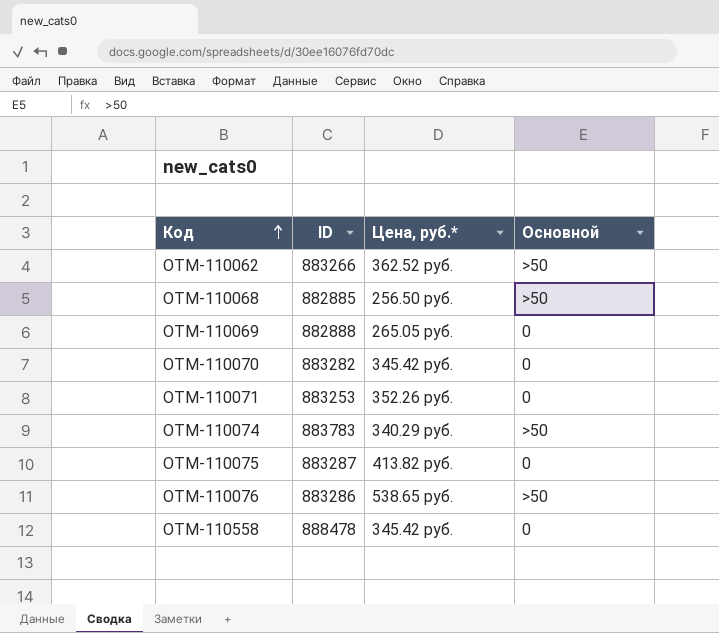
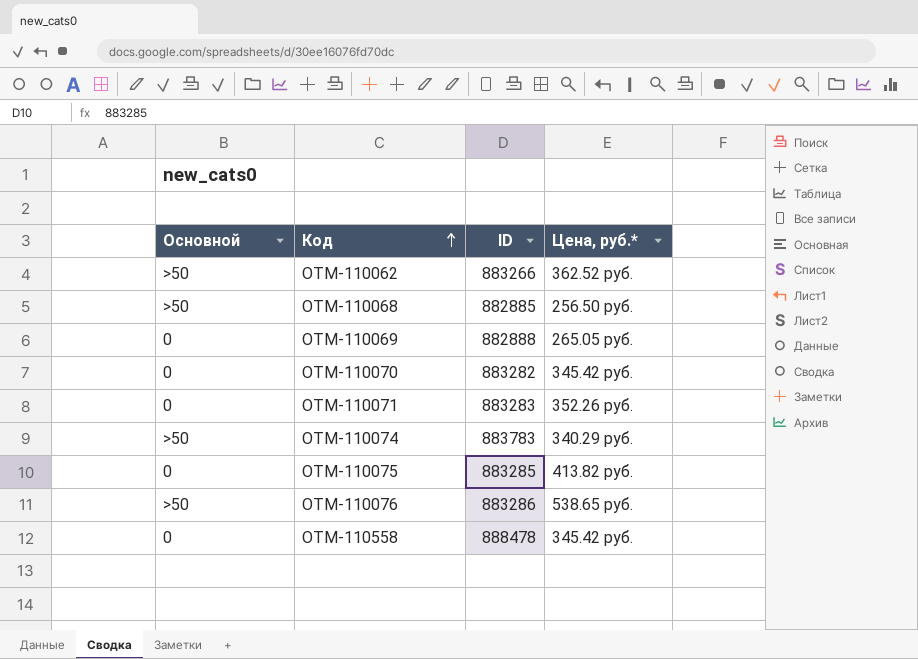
column Основной | position: 4 -> 1
OTM-110071 | ID: 883253 -> 883283
OTM-110075 | ID: 883287 -> 883285

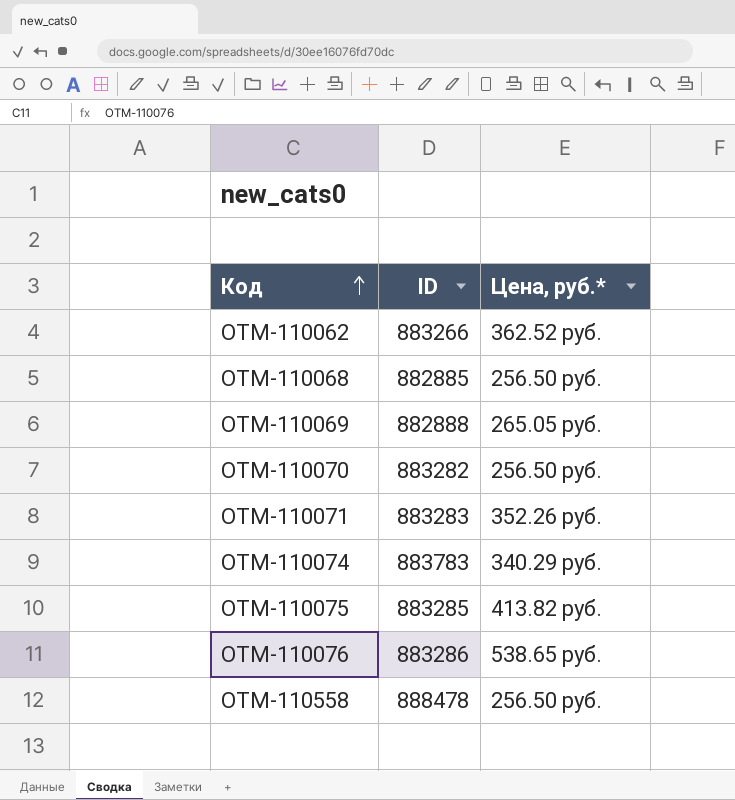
column Основной | position: 1 -> none
OTM-110070 | Цена, руб.*: 345.42 руб. -> 256.50 руб.
OTM-110558 | Цена, руб.*: 345.42 руб. -> 256.50 руб.

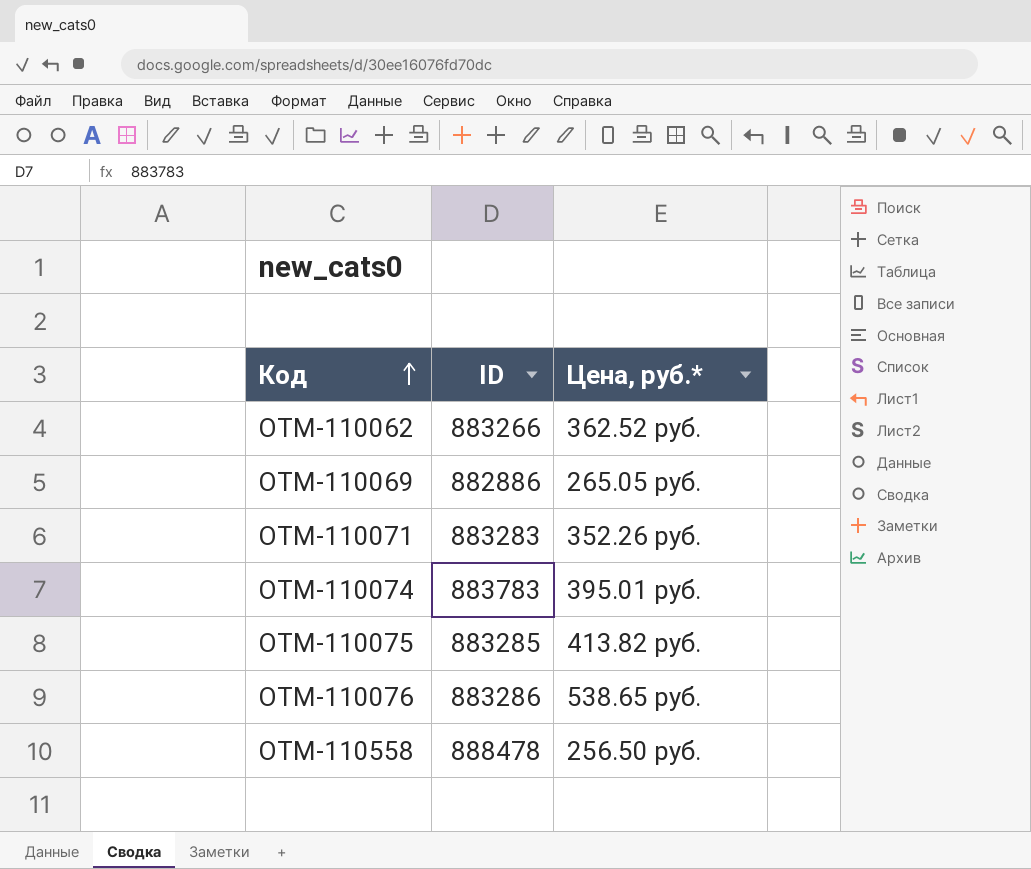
row OTM-110068: 882885 | 256.50 руб. -> none
row OTM-110070: 883282 | 256.50 руб. -> none
OTM-110069 | ID: 882888 -> 882886
OTM-110074 | Цена, руб.*: 340.29 руб. -> 395.01 руб.

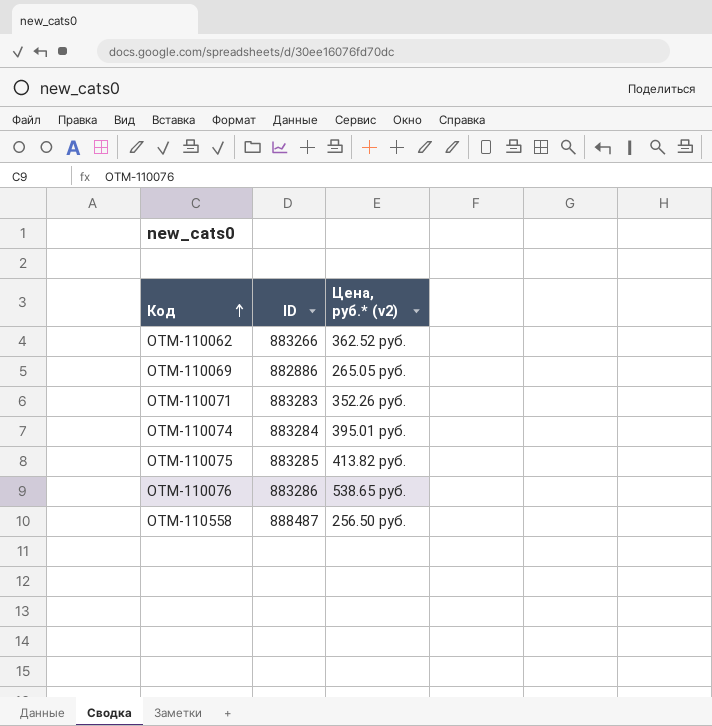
column name: Цена, руб.* -> Цена, руб.* (v2)
OTM-110074 | ID: 883783 -> 883284
OTM-110558 | ID: 888478 -> 888487

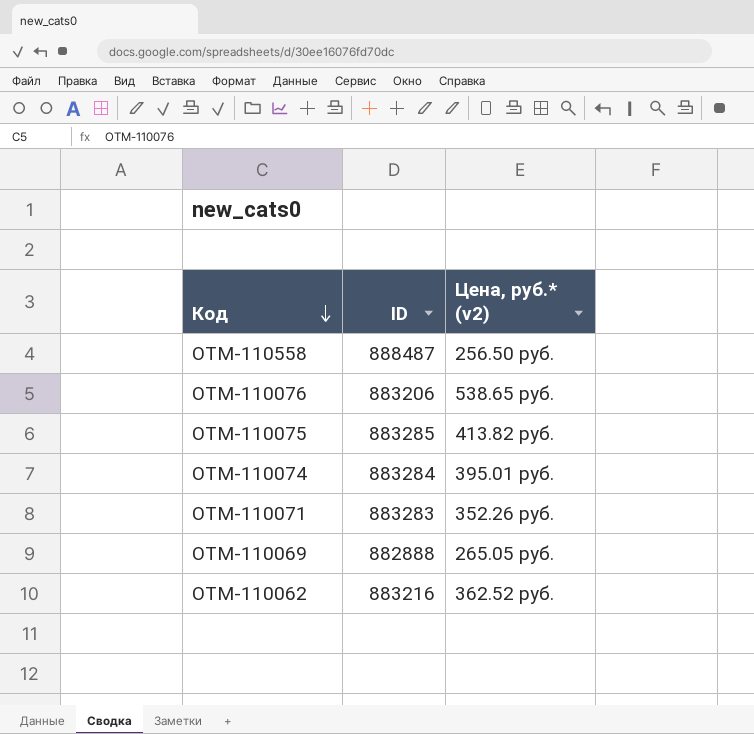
row order: Код ascending -> Код descending
OTM-110076 | ID: 883286 -> 883206
OTM-110069 | ID: 882886 -> 882888
OTM-110062 | ID: 883266 -> 883216

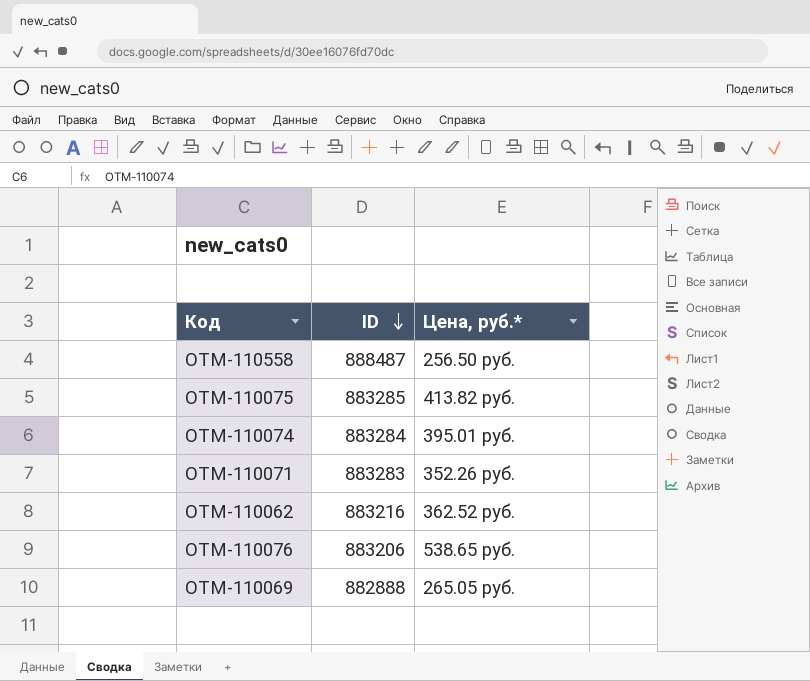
row order: Код descending -> ID descending
column name: Цена, руб.* (v2) -> Цена, руб.*

